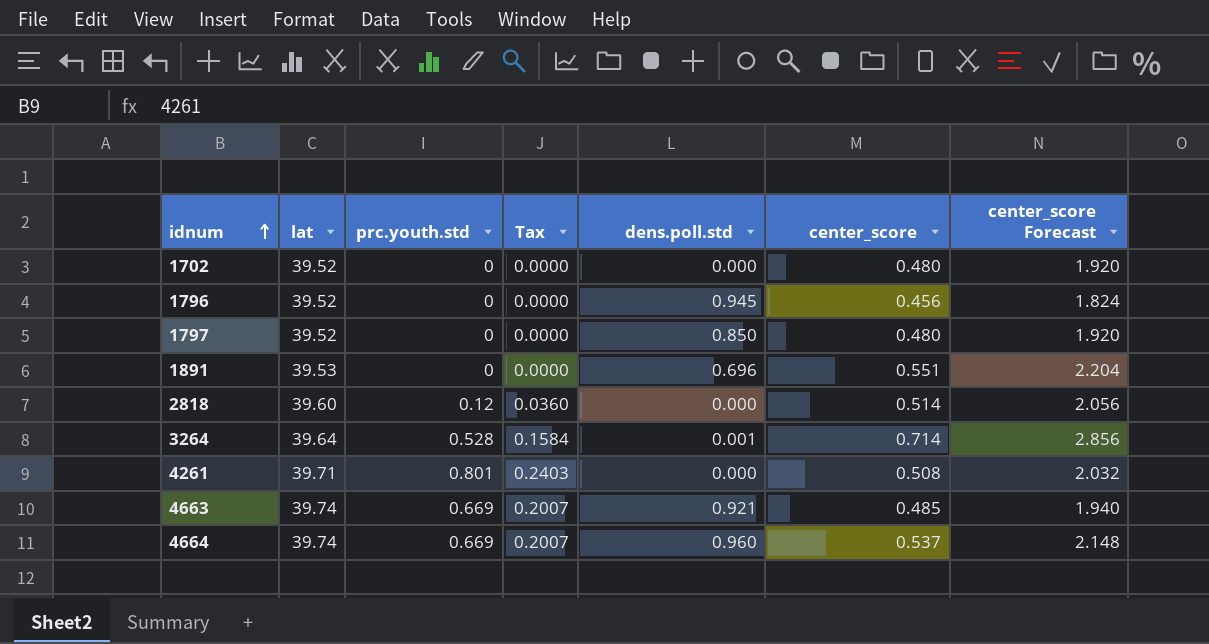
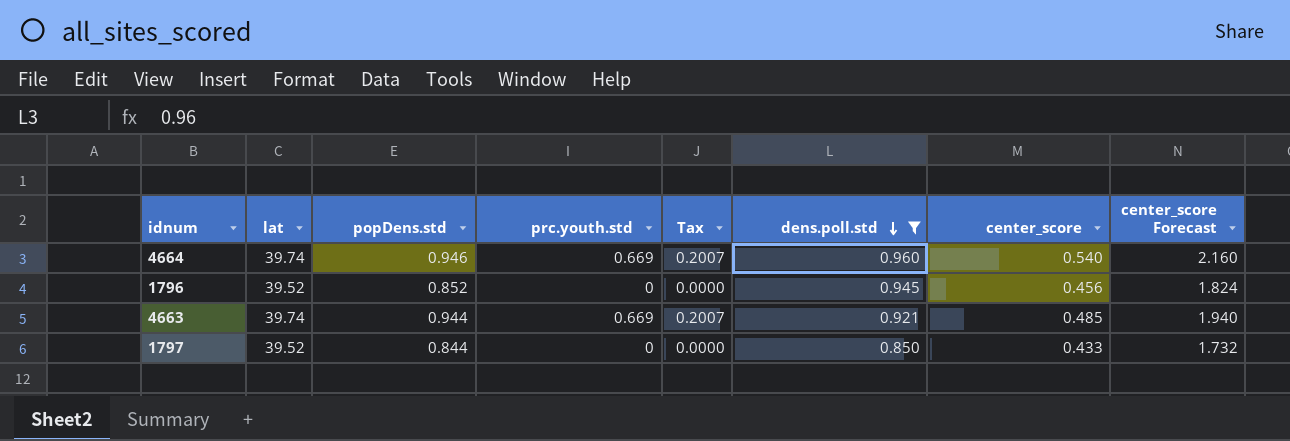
filter: none -> dens.poll.std >= 0.850
row order: idnum ascending -> dens.poll.std descending
column popDens.std | position: none -> 3
4664 | center_score: 0.537 -> 0.540
4664 | center_score Forecast: 2.148 -> 2.160
1797 | center_score: 0.480 -> 0.433
1797 | center_score Forecast: 1.920 -> 1.732

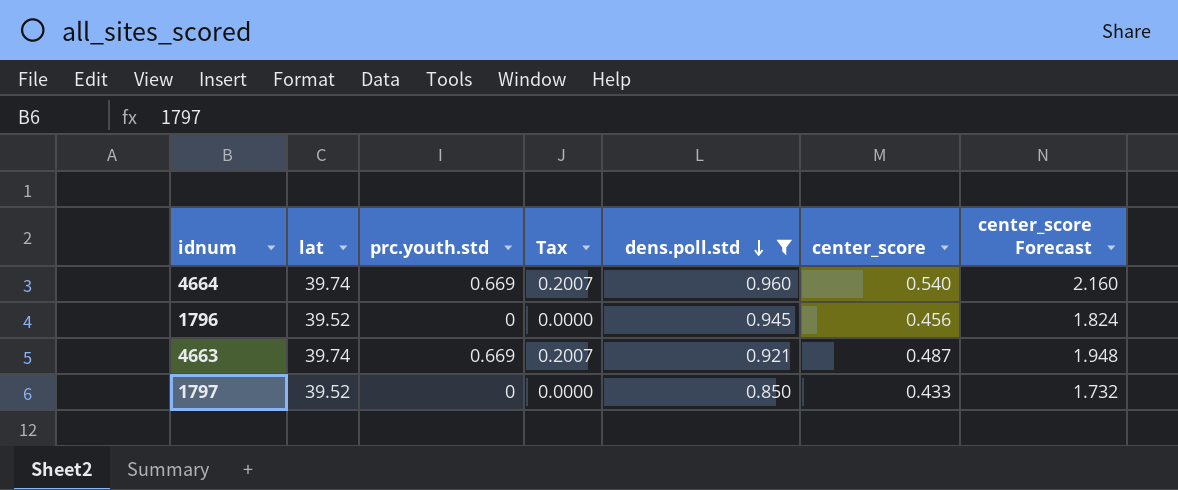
column popDens.std | position: 3 -> none
4663 | center_score: 0.485 -> 0.487
4663 | center_score Forecast: 1.940 -> 1.948

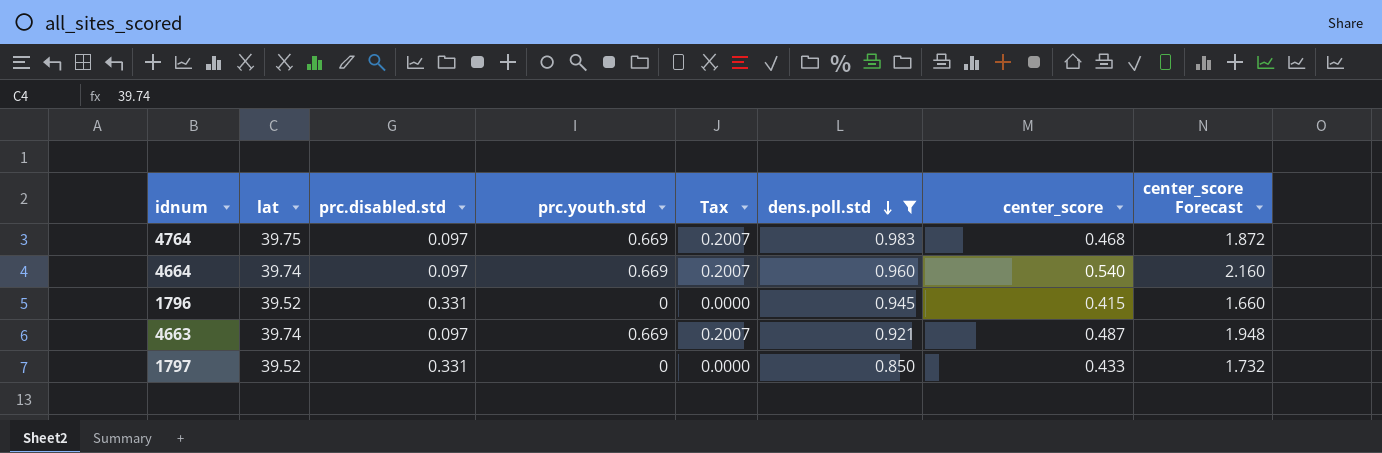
column prc.disabled.std | position: none -> 3
row 4764: none -> 39.75 | 0.097 | 0.669 | 0.2007 | 0.983 | 0.468 | 1.872
1796 | center_score: 0.456 -> 0.415
1796 | center_score Forecast: 1.824 -> 1.660

